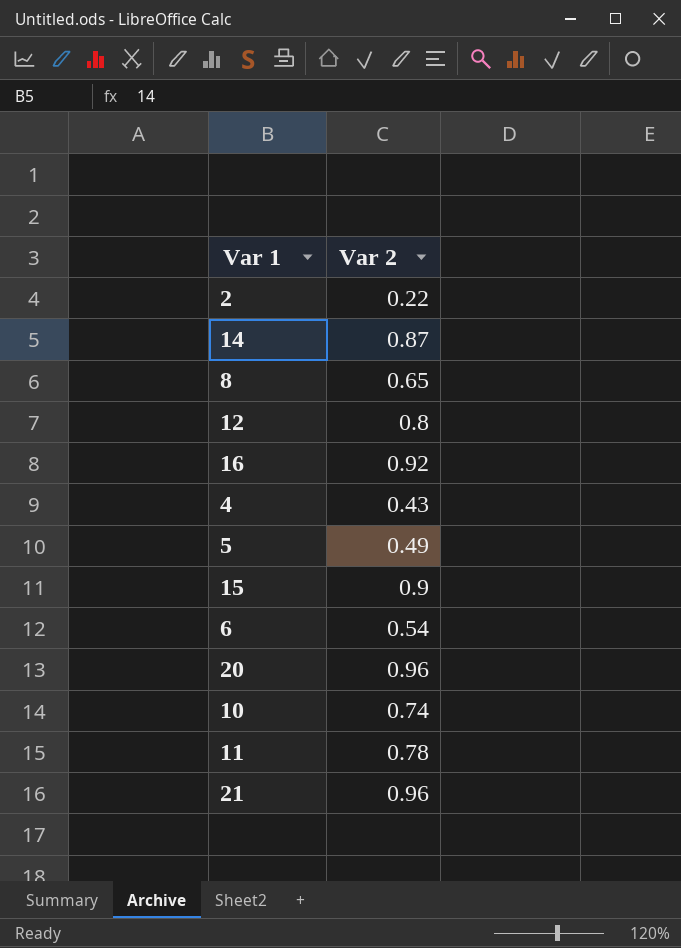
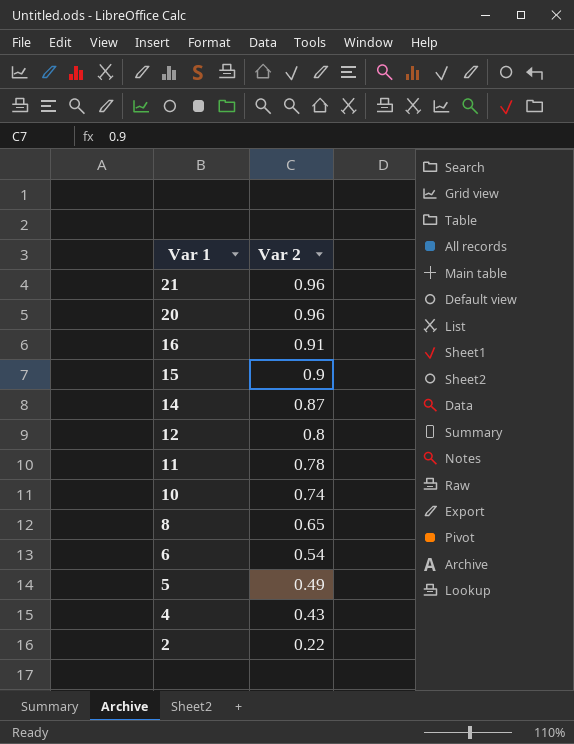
row order: none -> Var 1 descending
16 | Var 2: 0.92 -> 0.91

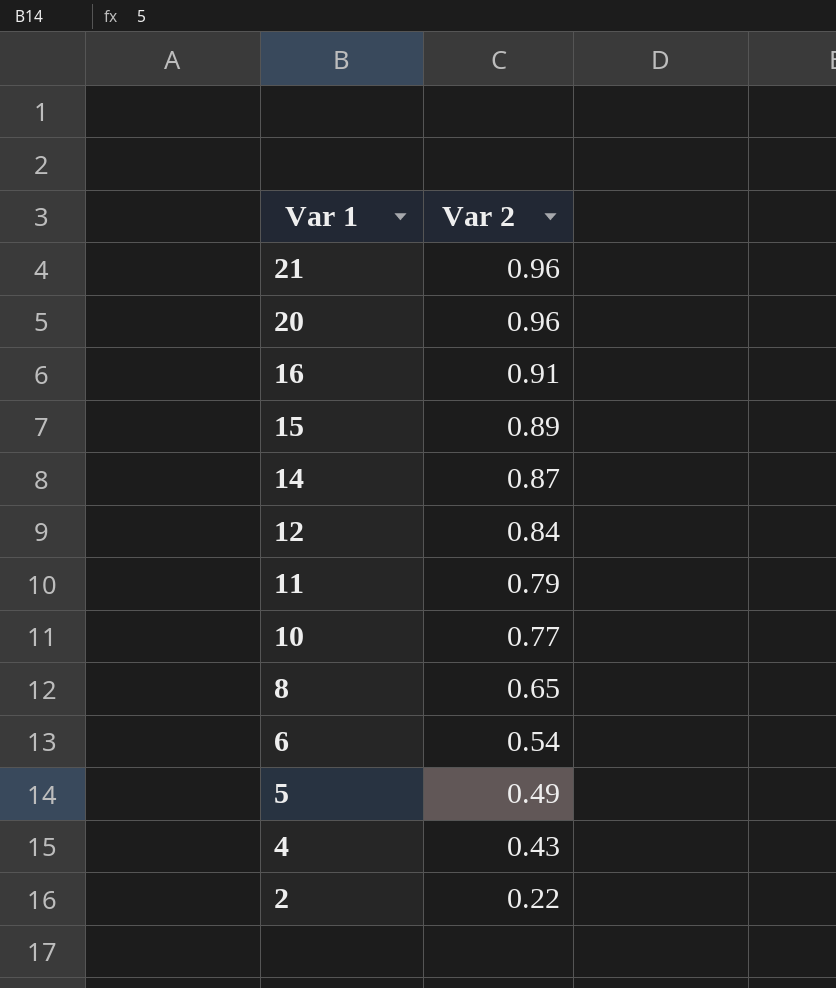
15 | Var 2: 0.9 -> 0.89
12 | Var 2: 0.8 -> 0.84
11 | Var 2: 0.78 -> 0.79
10 | Var 2: 0.74 -> 0.77

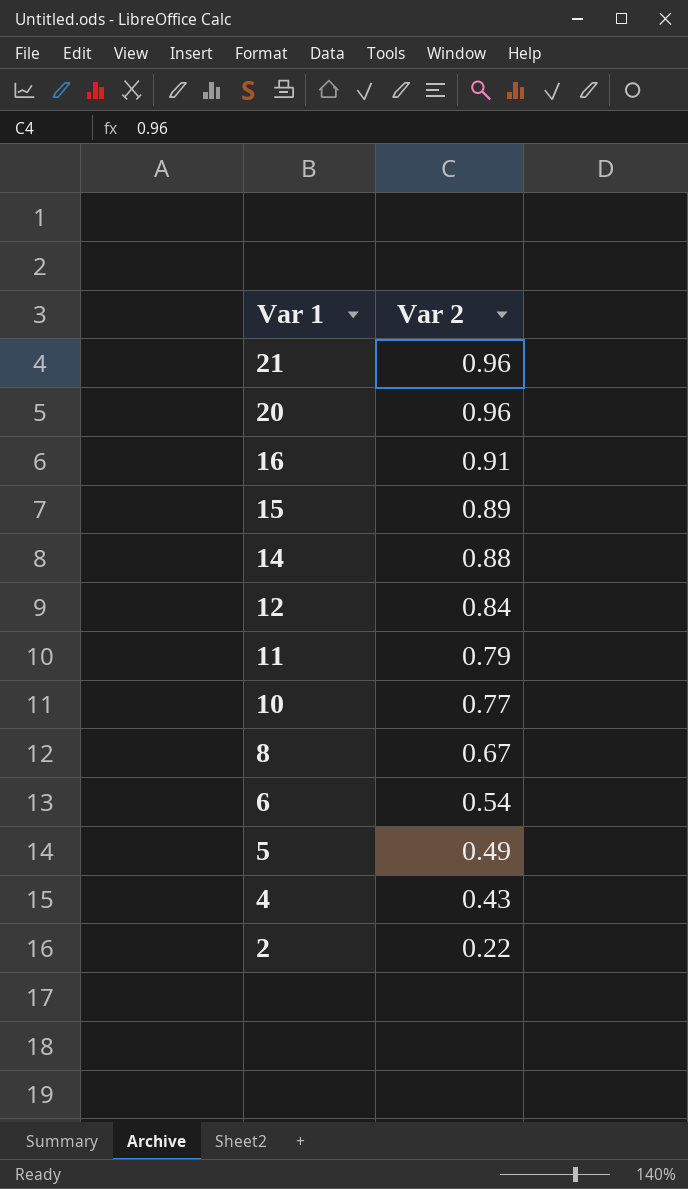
14 | Var 2: 0.87 -> 0.88
8 | Var 2: 0.65 -> 0.67

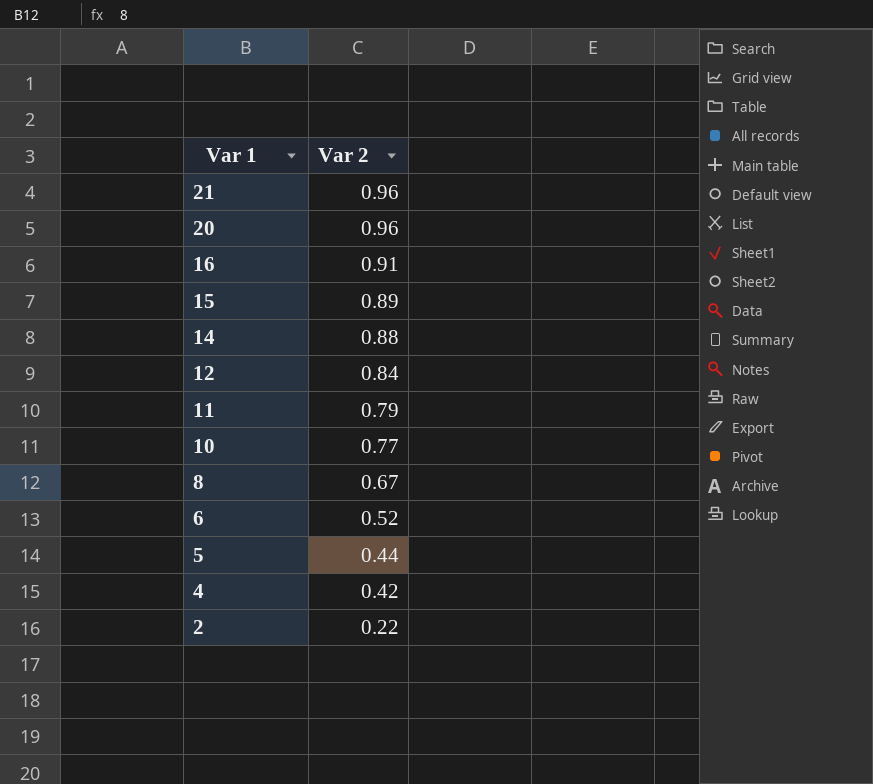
6 | Var 2: 0.54 -> 0.52
5 | Var 2: 0.49 -> 0.44
4 | Var 2: 0.43 -> 0.42

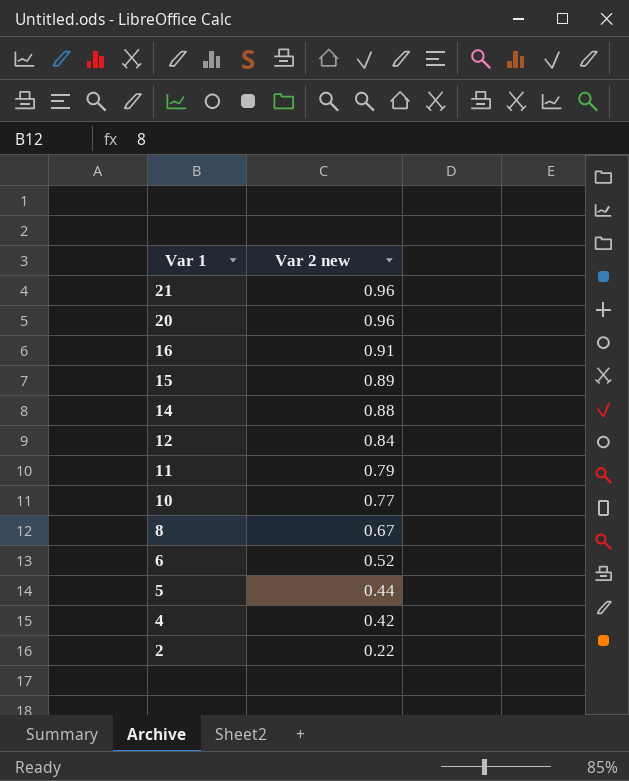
column name: Var 2 -> Var 2 new

